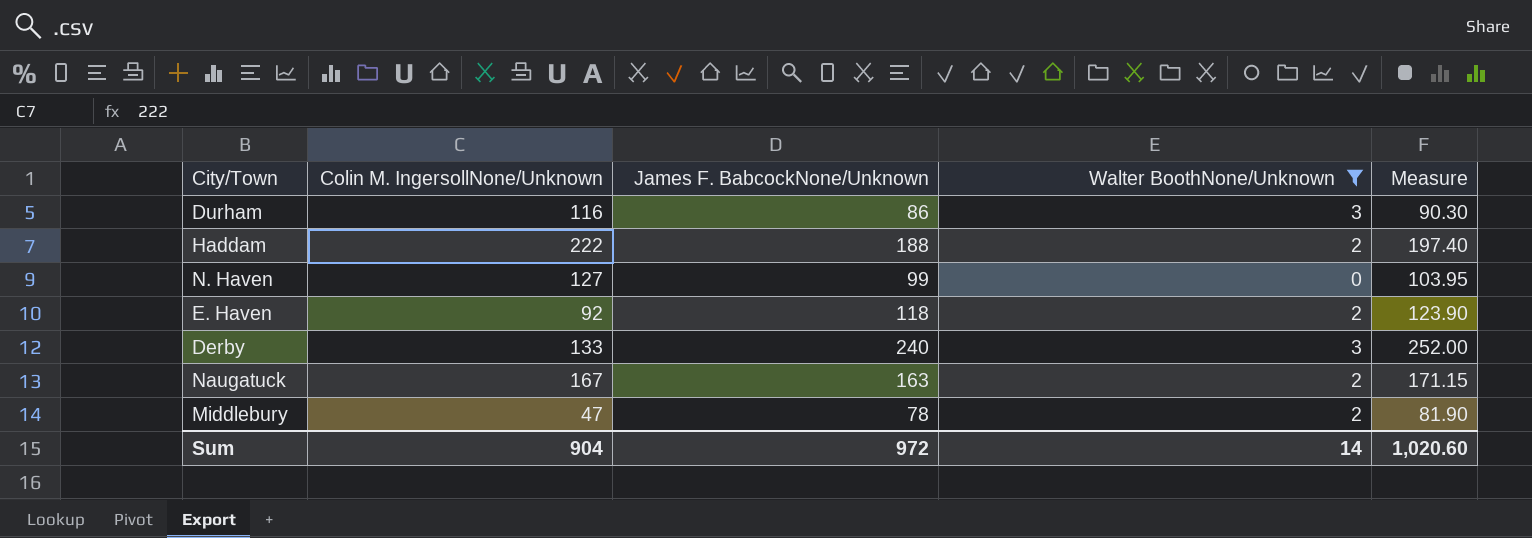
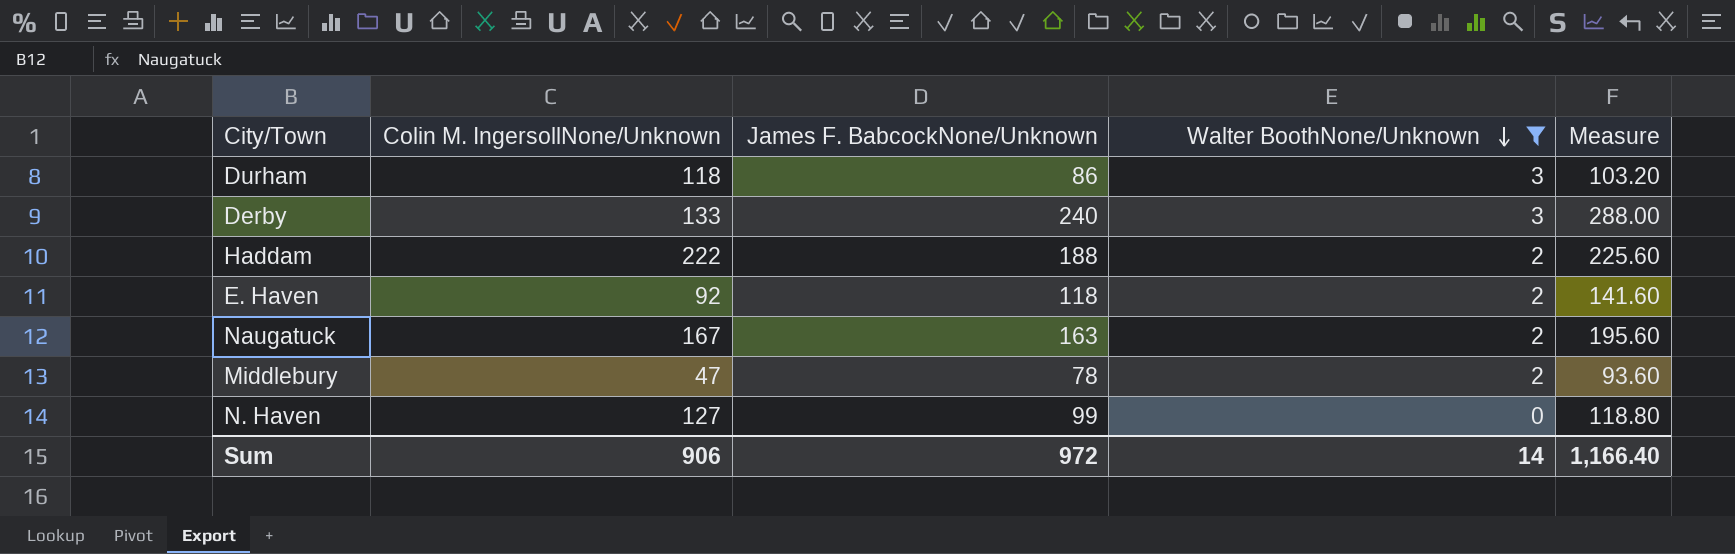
row order: none -> Walter BoothNone/Unknown descending
column Measure | formula: [James F. BabcockNone/Unknown] * 1.05 -> [James F. BabcockNone/Unknown] * 1.2
Durham | Colin M. IngersollNone/Unknown: 116 -> 118
Sum | Colin M. IngersollNone/Unknown: 904 -> 906
Sum | Measure: 1,020.60 -> 1,166.40

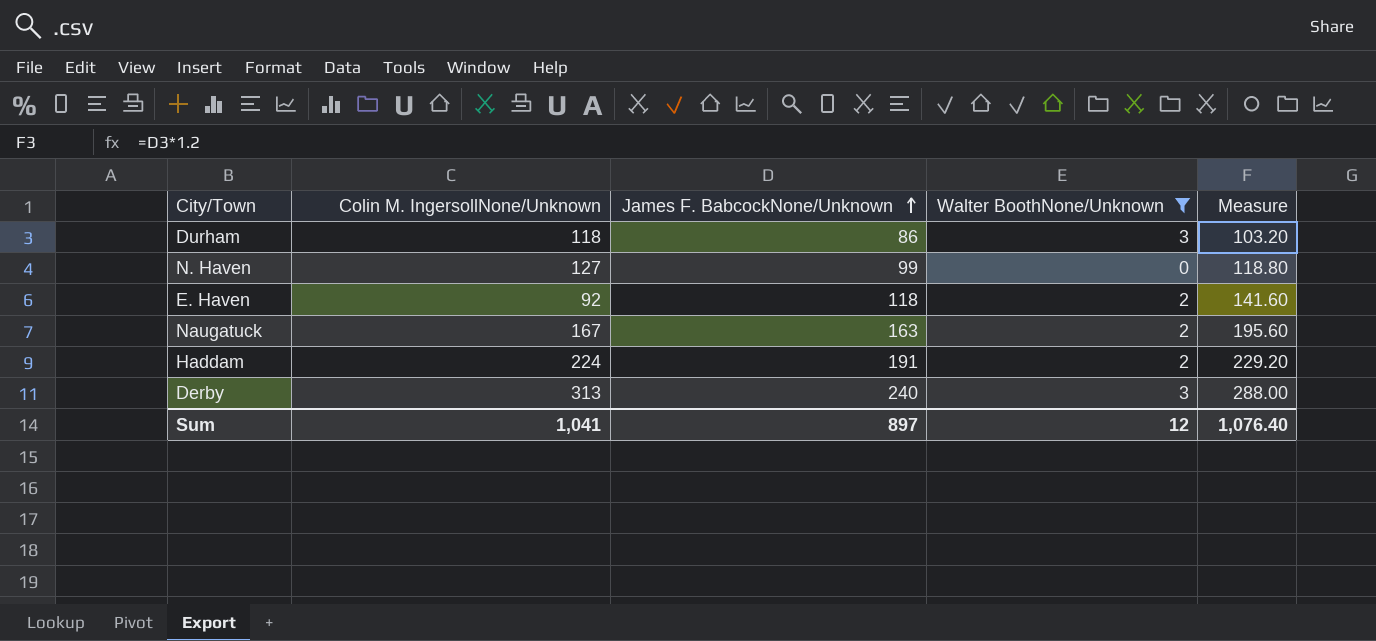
row order: Walter BoothNone/Unknown descending -> James F. BabcockNone/Unknown ascending
row Middlebury: 47 | 78 | 2 | 93.60 -> none
Haddam | Colin M. IngersollNone/Unknown: 222 -> 224
Haddam | James F. BabcockNone/Unknown: 188 -> 191
Haddam | Measure: 225.60 -> 229.20
Derby | Colin M. IngersollNone/Unknown: 133 -> 313
Sum | Colin M. IngersollNone/Unknown: 906 -> 1,041
Sum | James F. BabcockNone/Unknown: 972 -> 897
Sum | Walter BoothNone/Unknown: 14 -> 12
Sum | Measure: 1,166.40 -> 1,076.40

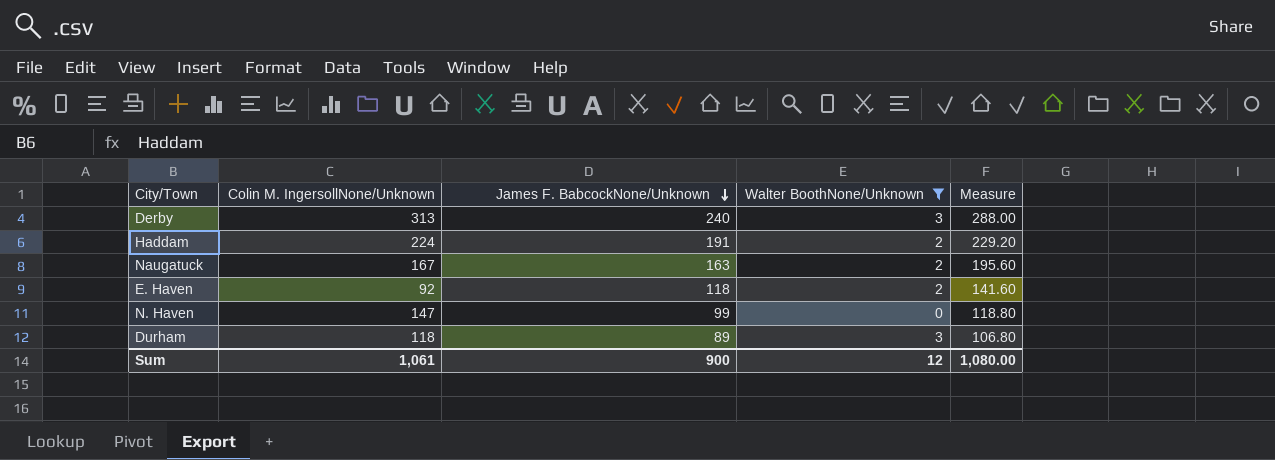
row order: James F. BabcockNone/Unknown ascending -> James F. BabcockNone/Unknown descending
N. Haven | Colin M. IngersollNone/Unknown: 127 -> 147
Durham | James F. BabcockNone/Unknown: 86 -> 89
Durham | Measure: 103.20 -> 106.80
Sum | Colin M. IngersollNone/Unknown: 1,041 -> 1,061
Sum | James F. BabcockNone/Unknown: 897 -> 900
Sum | Measure: 1,076.40 -> 1,080.00

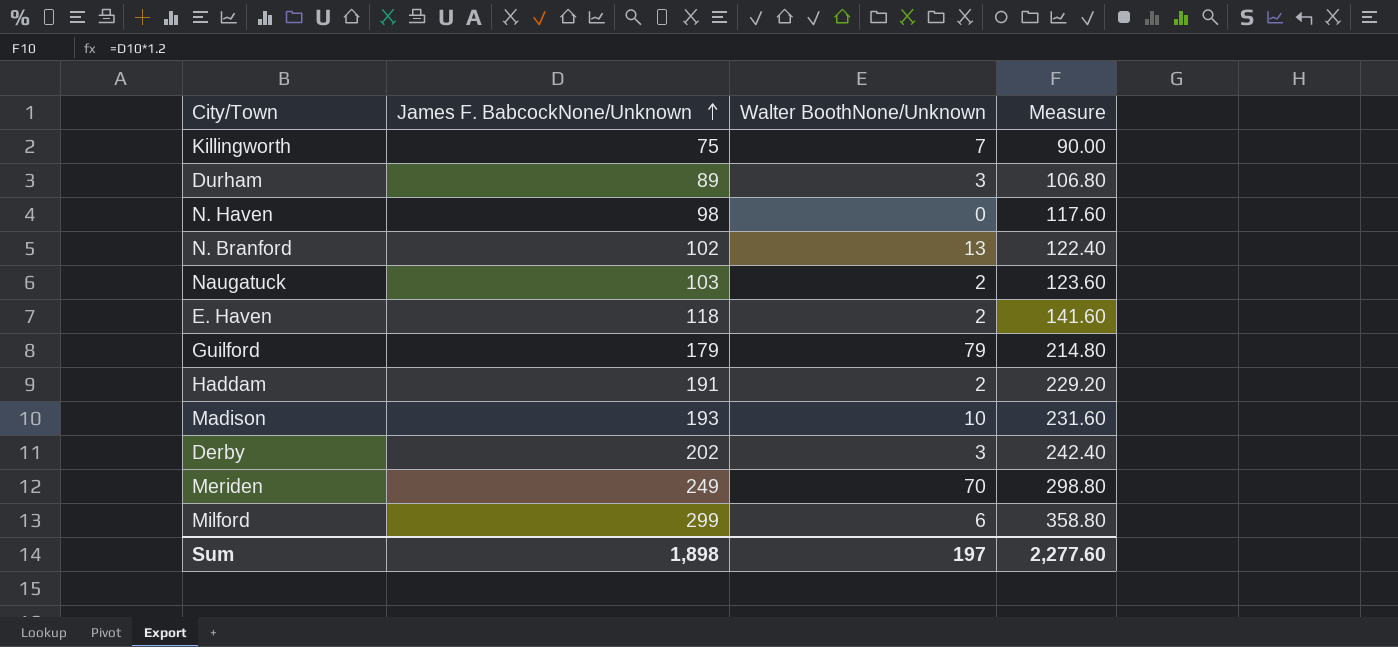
filter: Walter BoothNone/Unknown <= 3 -> none
row order: James F. BabcockNone/Unknown descending -> James F. BabcockNone/Unknown ascending
column Colin M. IngersollNone/Unknown | position: 2 -> none
N. Haven | James F. BabcockNone/Unknown: 99 -> 98
N. Haven | Measure: 118.80 -> 117.60
Naugatuck | James F. BabcockNone/Unknown: 163 -> 103
Naugatuck | Measure: 195.60 -> 123.60
Derby | James F. BabcockNone/Unknown: 240 -> 202
Derby | Measure: 288.00 -> 242.40
Sum | James F. BabcockNone/Unknown: 900 -> 1,898
Sum | Walter BoothNone/Unknown: 12 -> 197
Sum | Measure: 1,080.00 -> 2,277.60

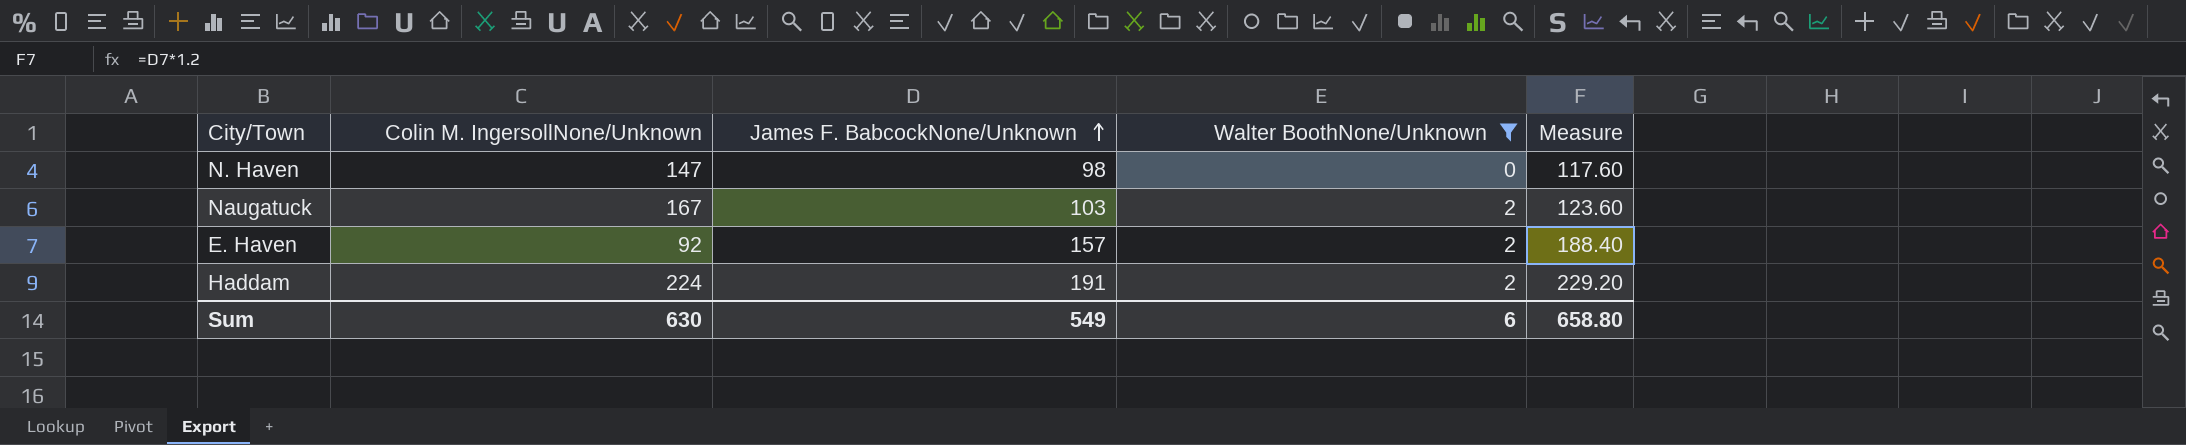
filter: none -> Walter BoothNone/Unknown <= 2
column Colin M. IngersollNone/Unknown | position: none -> 2
E. Haven | James F. BabcockNone/Unknown: 118 -> 157
E. Haven | Measure: 141.60 -> 188.40
Sum | James F. BabcockNone/Unknown: 1,898 -> 549
Sum | Walter BoothNone/Unknown: 197 -> 6
Sum | Measure: 2,277.60 -> 658.80

